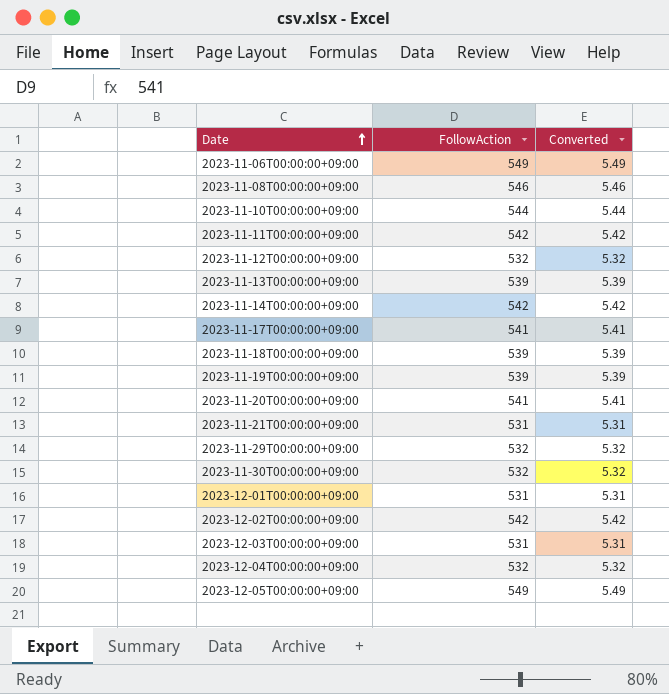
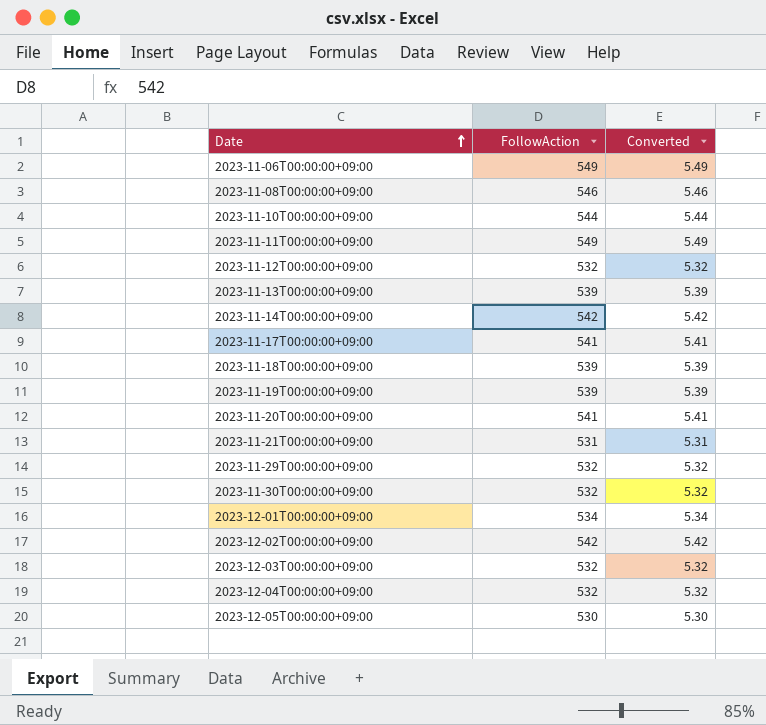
2023-11-11T00:00:00+09:00 | FollowAction: 542 -> 549
2023-11-11T00:00:00+09:00 | Converted: 5.42 -> 5.49
2023-12-01T00:00:00+09:00 | FollowAction: 531 -> 534
2023-12-01T00:00:00+09:00 | Converted: 5.31 -> 5.34
2023-12-03T00:00:00+09:00 | FollowAction: 531 -> 532
2023-12-03T00:00:00+09:00 | Converted: 5.31 -> 5.32
2023-12-05T00:00:00+09:00 | FollowAction: 549 -> 530
2023-12-05T00:00:00+09:00 | Converted: 5.49 -> 5.30

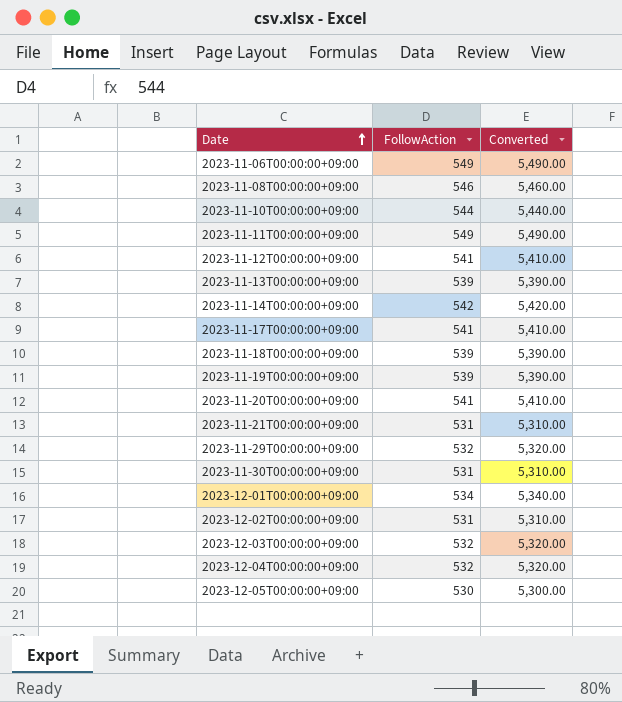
column Converted | formula: [FollowAction] * 0.01 -> [FollowAction] * 10
2023-11-12T00:00:00+09:00 | FollowAction: 532 -> 541
2023-11-30T00:00:00+09:00 | FollowAction: 532 -> 531
2023-12-02T00:00:00+09:00 | FollowAction: 542 -> 531

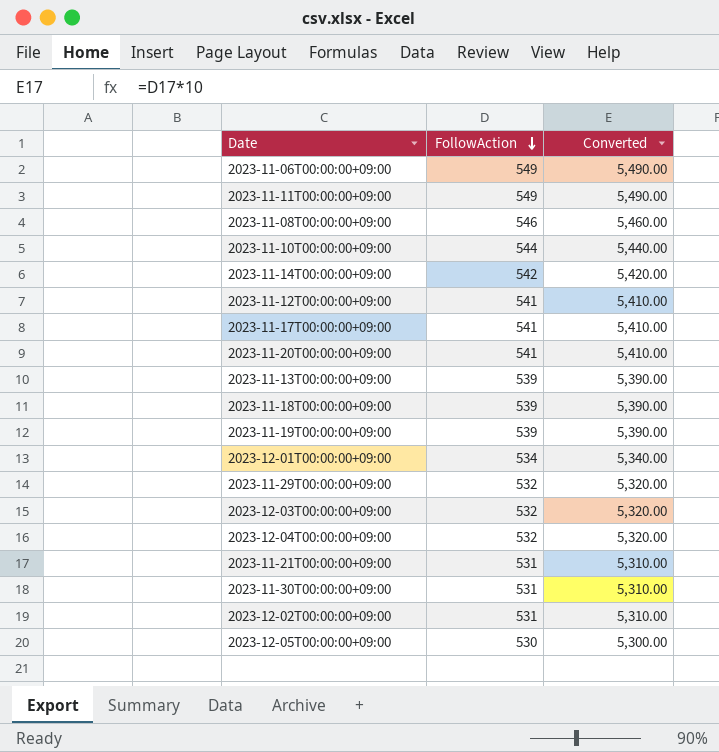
row order: Date ascending -> FollowAction descending

